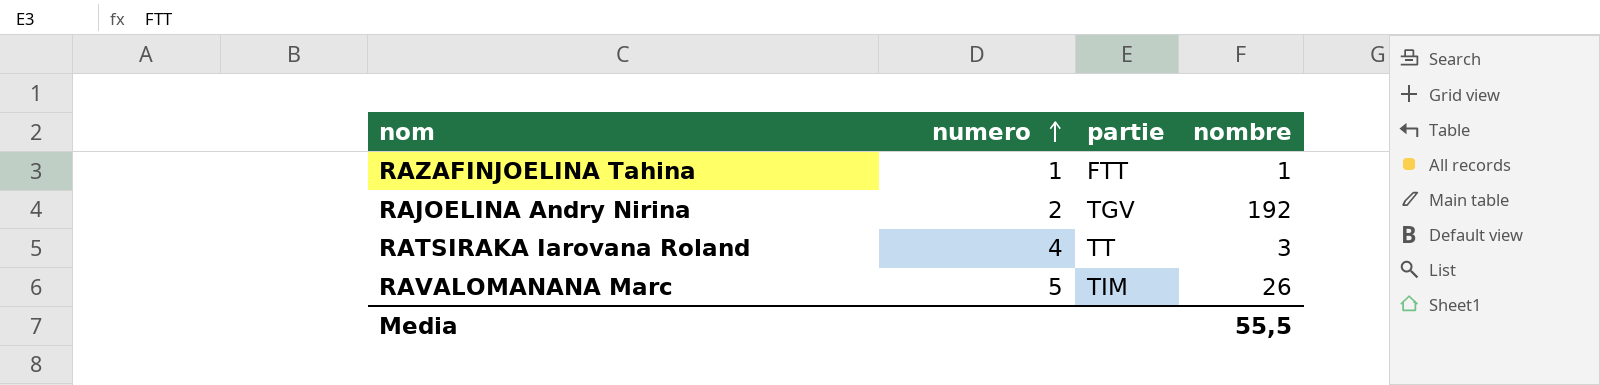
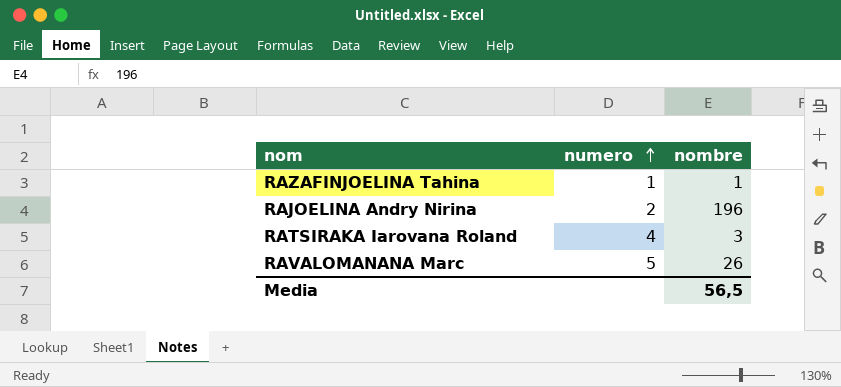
column partie | position: 3 -> none
RAJOELINA Andry Nirina | nombre: 192 -> 196
Media | nombre: 55,5 -> 56,5

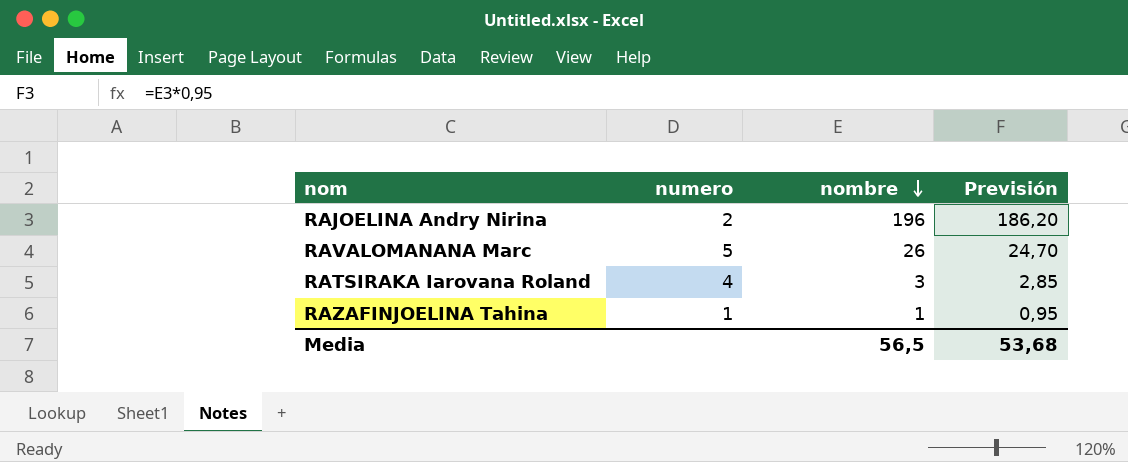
row order: numero ascending -> nombre descending
column Previsión | formula: none -> [nombre] * 0,95

